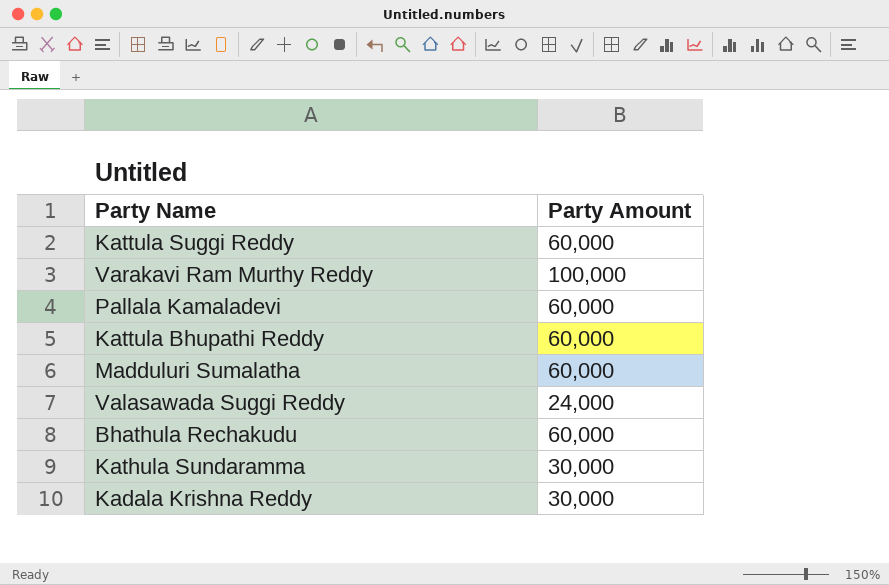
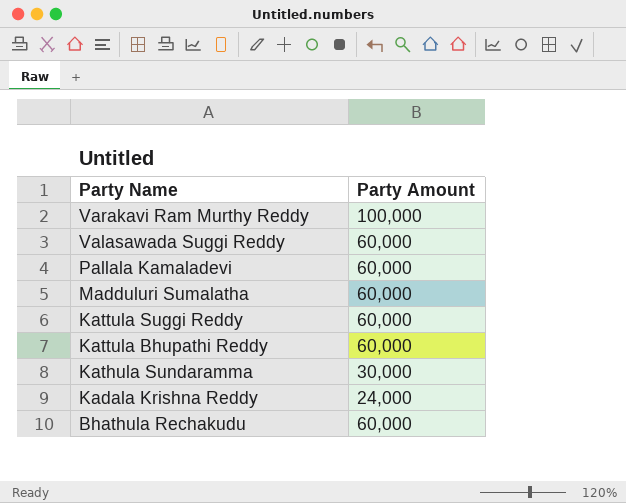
row order: none -> Party Name descending
Valasawada Suggi Reddy | Party Amount: 24,000 -> 60,000
Kadala Krishna Reddy | Party Amount: 30,000 -> 24,000

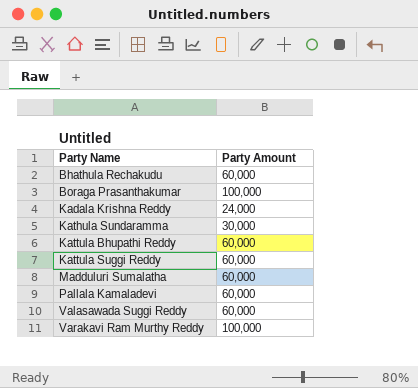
row order: Party Name descending -> Party Name ascending
row Boraga Prasanthakumar: none -> 100,000

